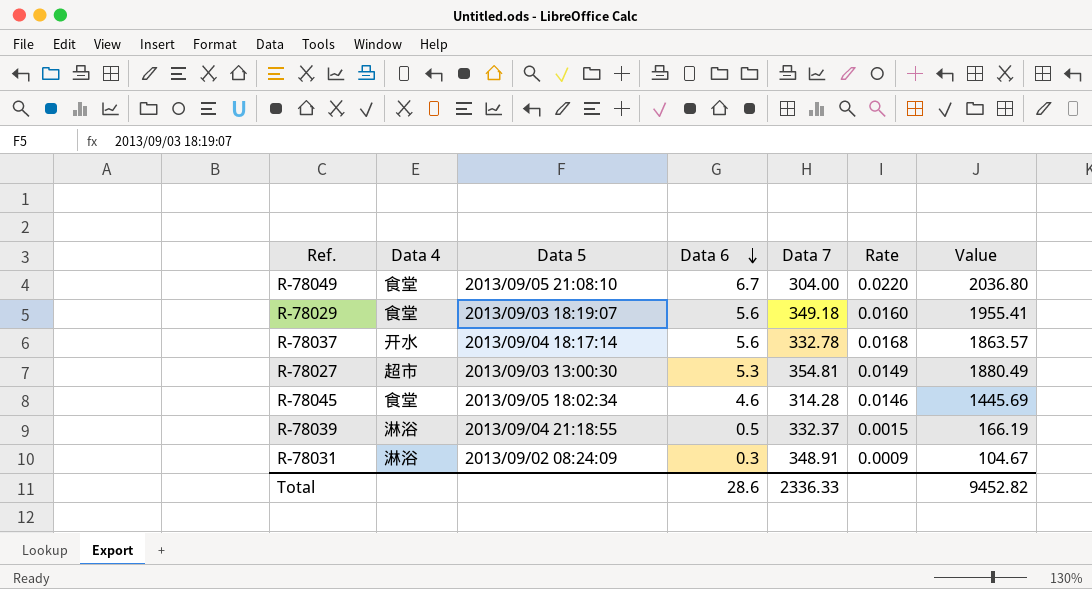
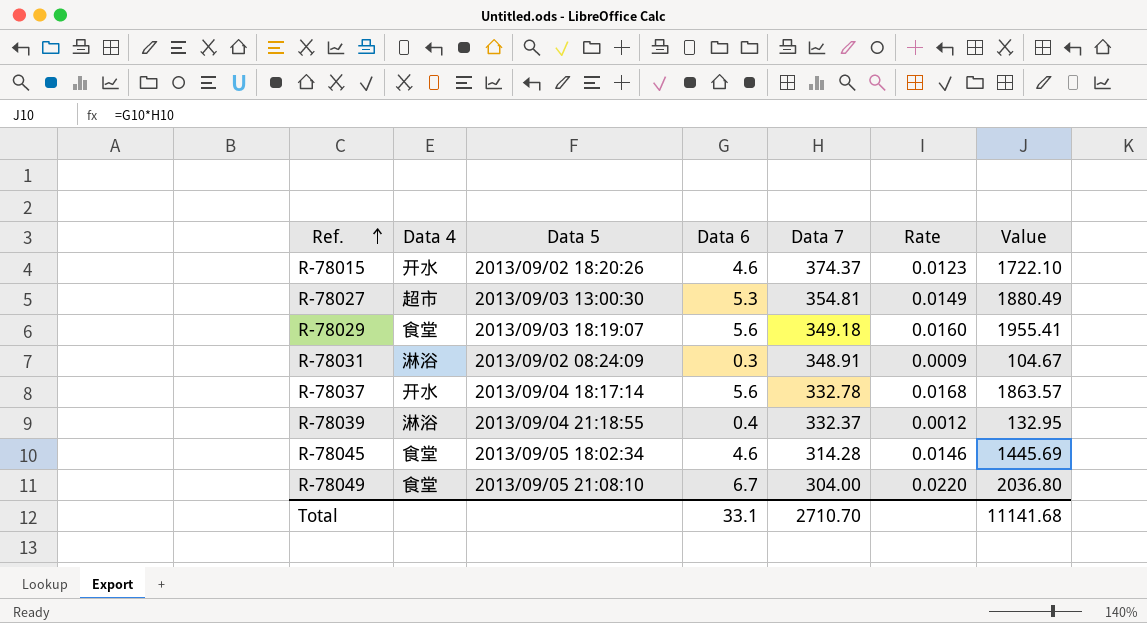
row order: Data 6 descending -> Ref. ascending
row R-78015: none -> 开水 | 2013/09/02 18:20:26 | 4.6 | 374.37 | 0.0123 | 1722.10
R-78039 | Data 6: 0.5 -> 0.4
R-78039 | Rate: 0.0015 -> 0.0012
R-78039 | Value: 166.19 -> 132.95
Total | Data 6: 28.6 -> 33.1
Total | Data 7: 2336.33 -> 2710.70
Total | Value: 9452.82 -> 11141.68

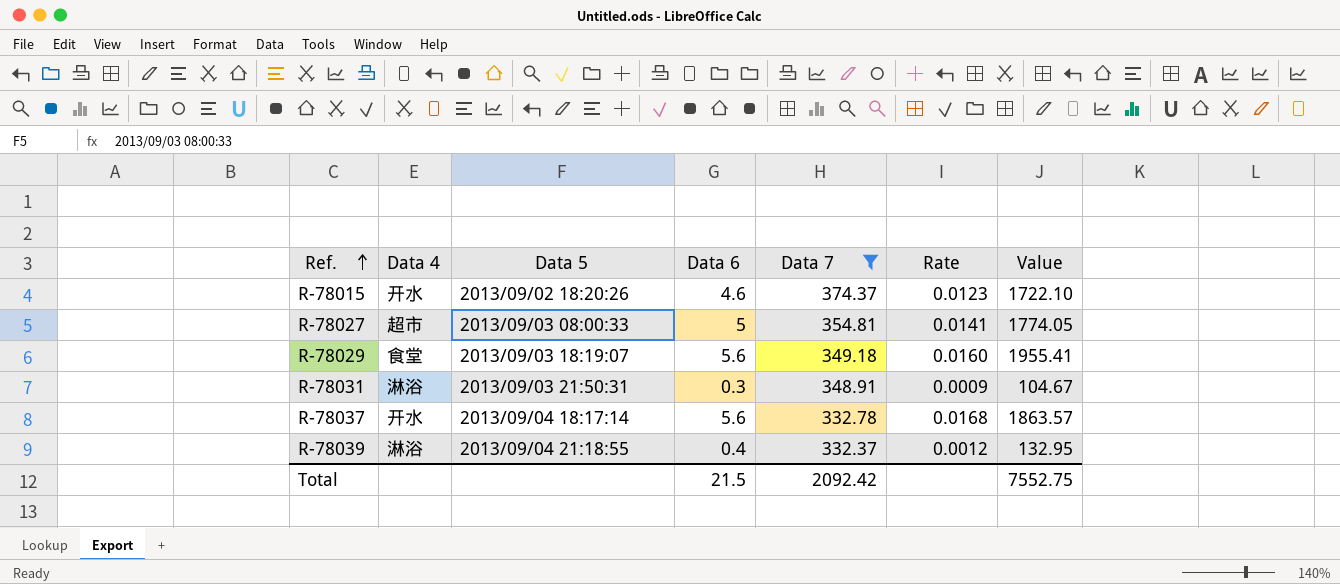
filter: none -> Data 7 >= 332.37
R-78027 | Data 5: 2013/09/03 13:00:30 -> 2013/09/03 08:00:33
R-78027 | Data 6: 5.3 -> 5
R-78027 | Rate: 0.0149 -> 0.0141
R-78027 | Value: 1880.49 -> 1774.05
R-78031 | Data 5: 2013/09/02 08:24:09 -> 2013/09/03 21:50:31
Total | Data 6: 33.1 -> 21.5
Total | Data 7: 2710.70 -> 2092.42
Total | Value: 11141.68 -> 7552.75

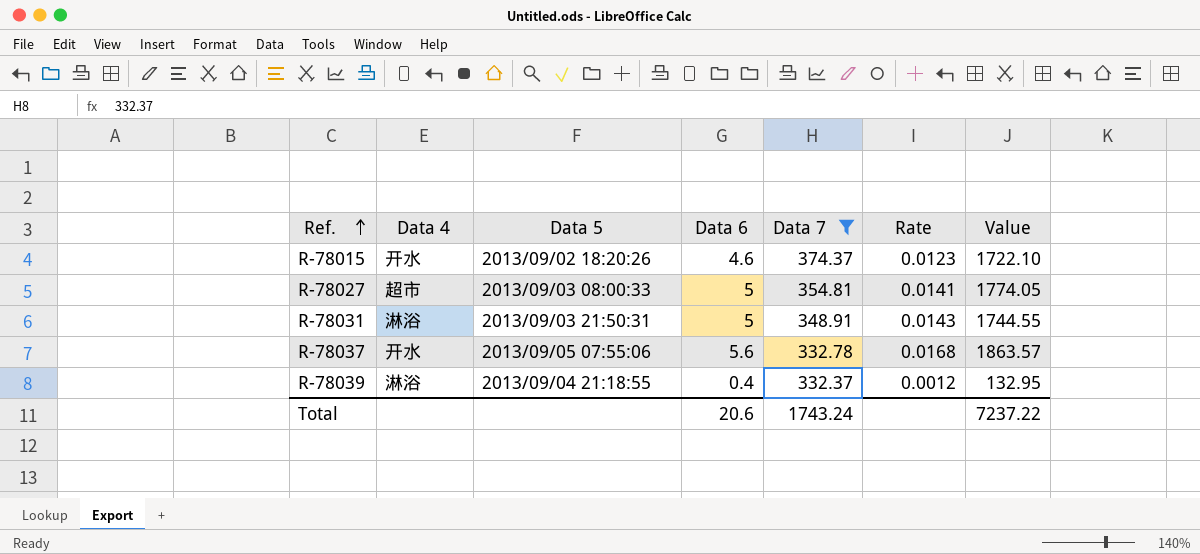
row R-78029: 食堂 | 2013/09/03 18:19:07 | 5.6 | 349.18 | 0.0160 | 1955.41 -> none
R-78031 | Data 6: 0.3 -> 5
R-78031 | Rate: 0.0009 -> 0.0143
R-78031 | Value: 104.67 -> 1744.55
R-78037 | Data 5: 2013/09/04 18:17:14 -> 2013/09/05 07:55:06
Total | Data 6: 21.5 -> 20.6
Total | Data 7: 2092.42 -> 1743.24
Total | Value: 7552.75 -> 7237.22

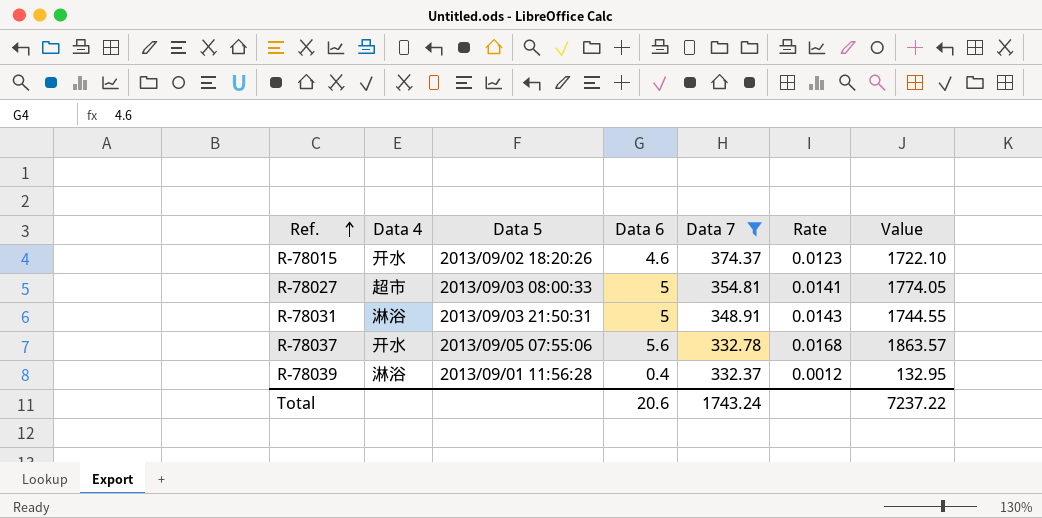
R-78039 | Data 5: 2013/09/04 21:18:55 -> 2013/09/01 11:56:28

